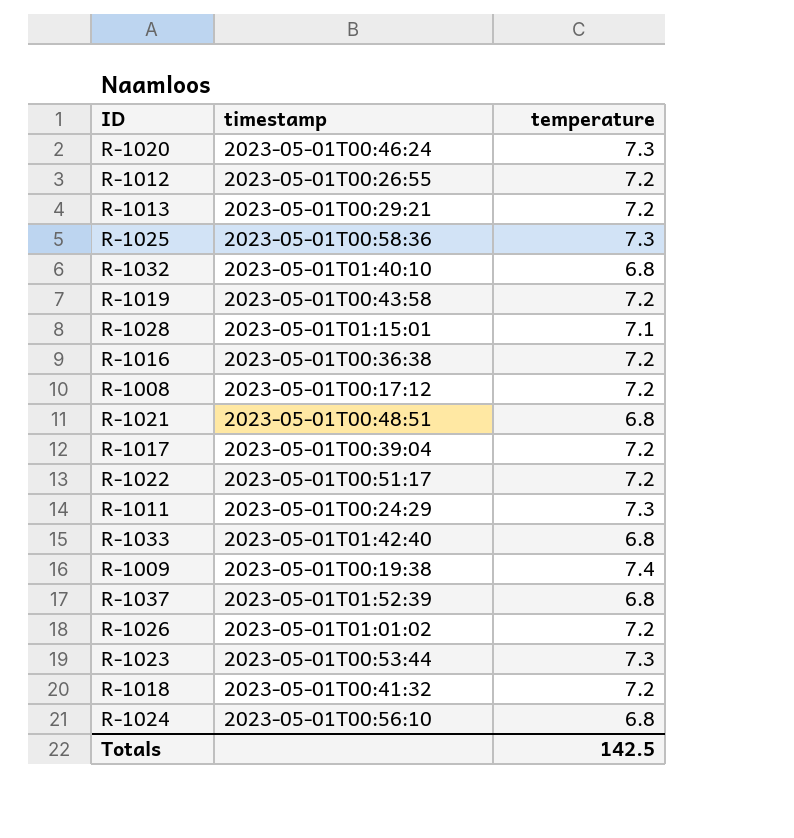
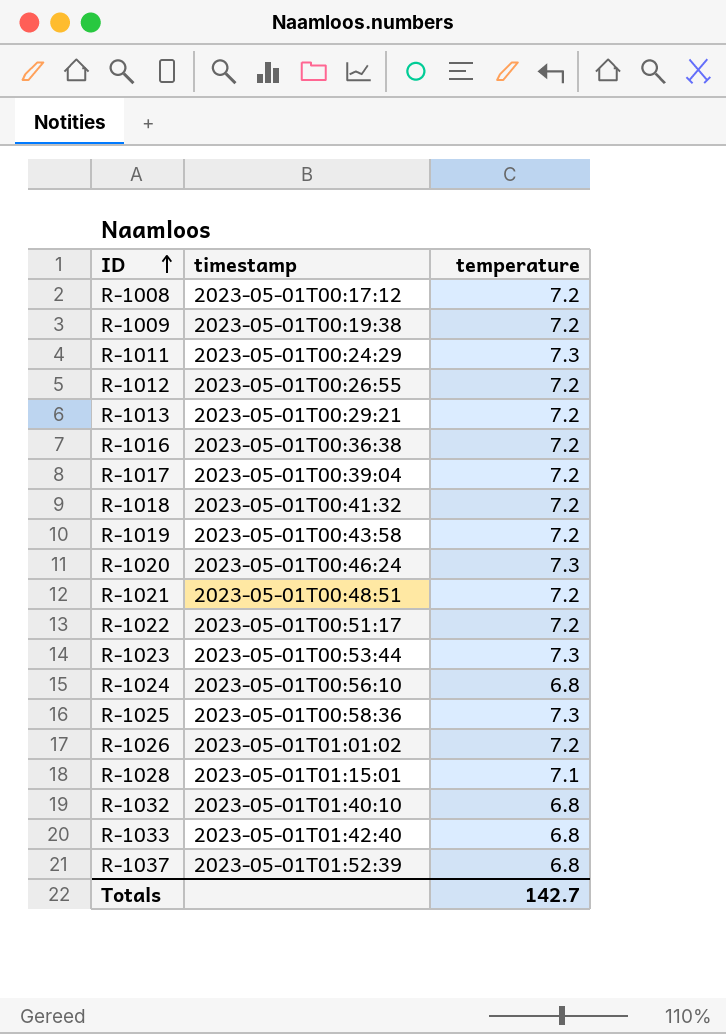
row order: none -> ID ascending
R-1009 | temperature: 7.4 -> 7.2
R-1021 | temperature: 6.8 -> 7.2
Totals | temperature: 142.5 -> 142.7

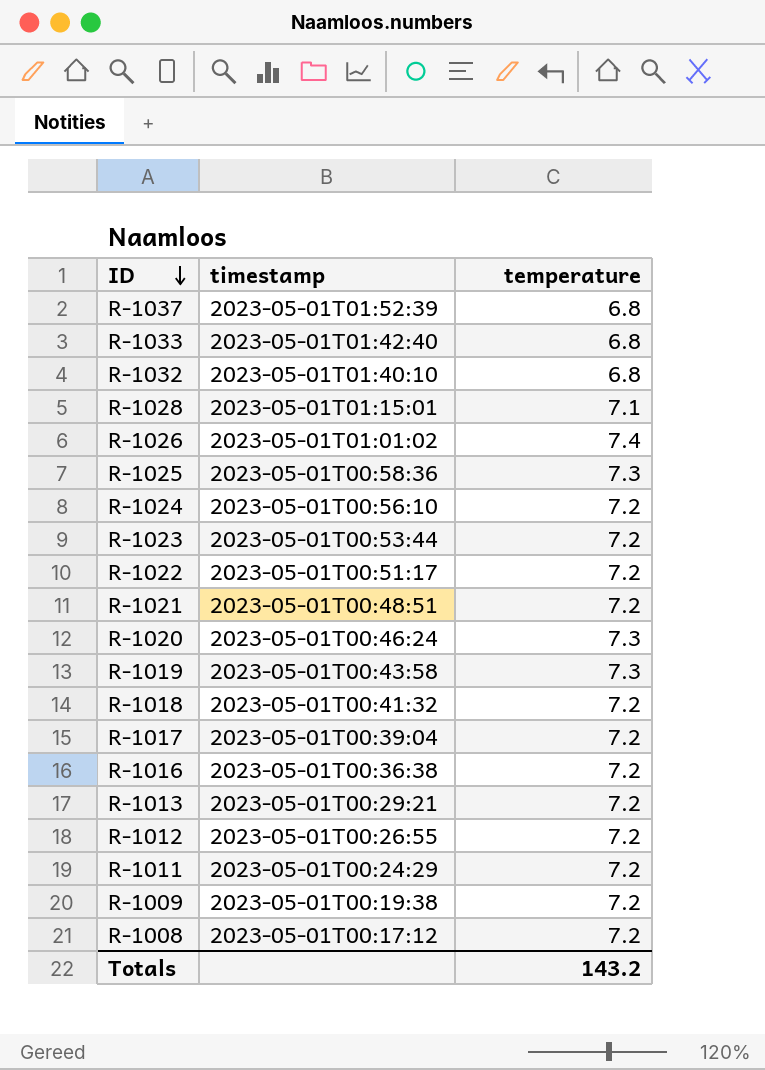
row order: ID ascending -> ID descending
R-1026 | temperature: 7.2 -> 7.4
R-1024 | temperature: 6.8 -> 7.2
R-1023 | temperature: 7.3 -> 7.2
R-1019 | temperature: 7.2 -> 7.3
R-1011 | temperature: 7.3 -> 7.2
Totals | temperature: 142.7 -> 143.2

